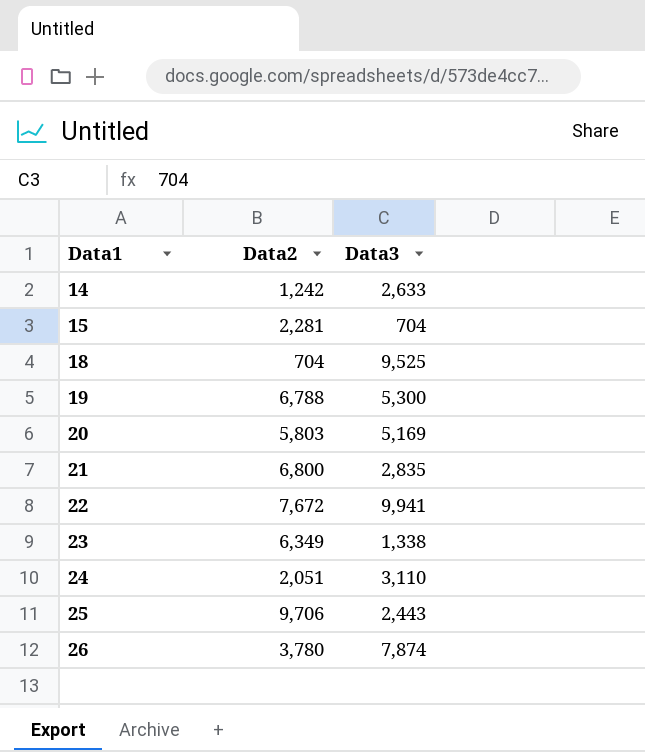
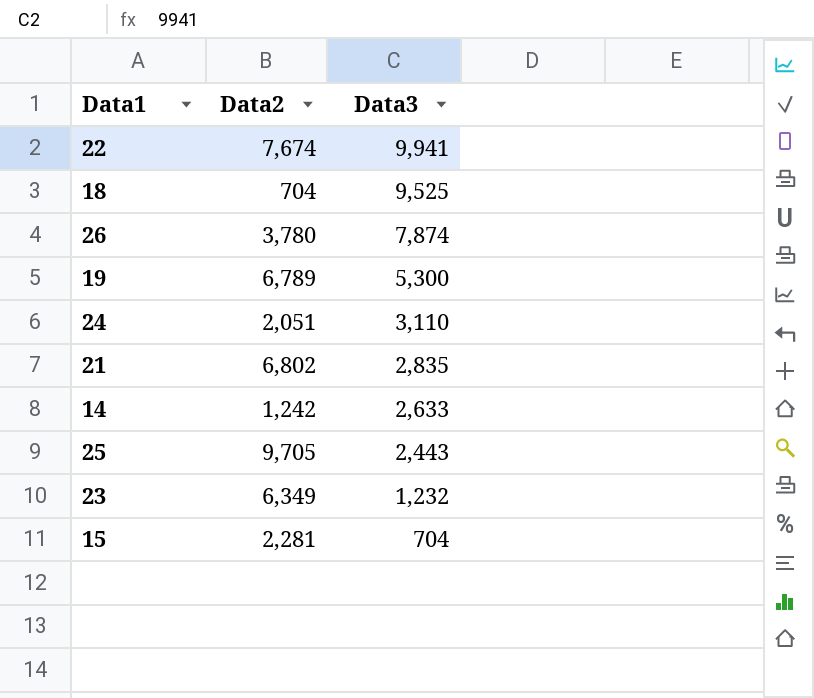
row order: Data1 ascending -> Data3 descending
row 20: 5,803 | 5,169 -> none
22 | Data2: 7,672 -> 7,674
19 | Data2: 6,788 -> 6,789
21 | Data2: 6,800 -> 6,802
25 | Data2: 9,706 -> 9,705
23 | Data3: 1,338 -> 1,232

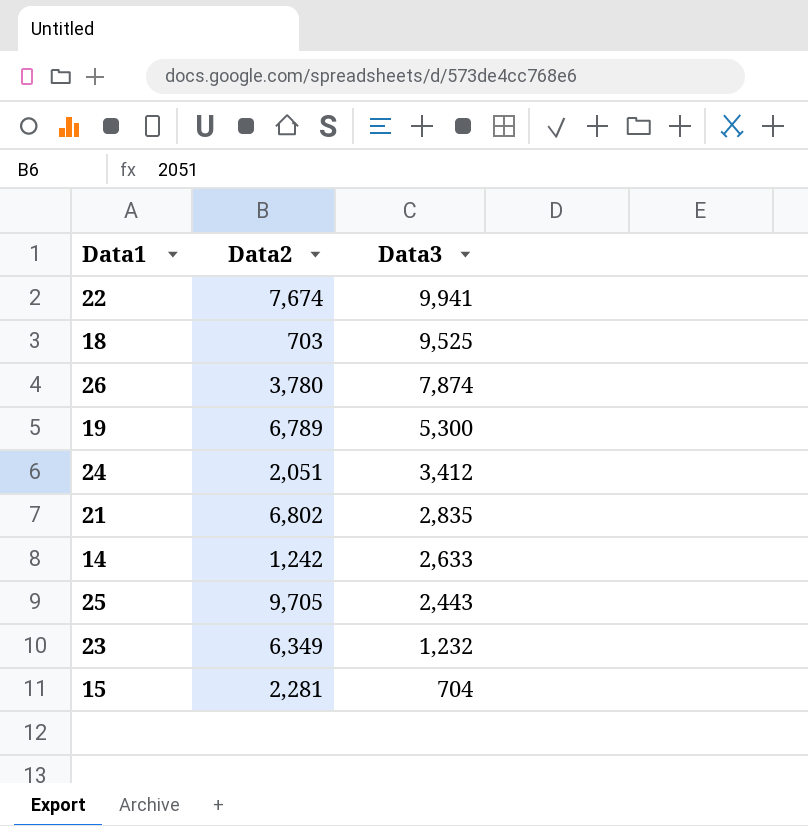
18 | Data2: 704 -> 703
24 | Data3: 3,110 -> 3,412

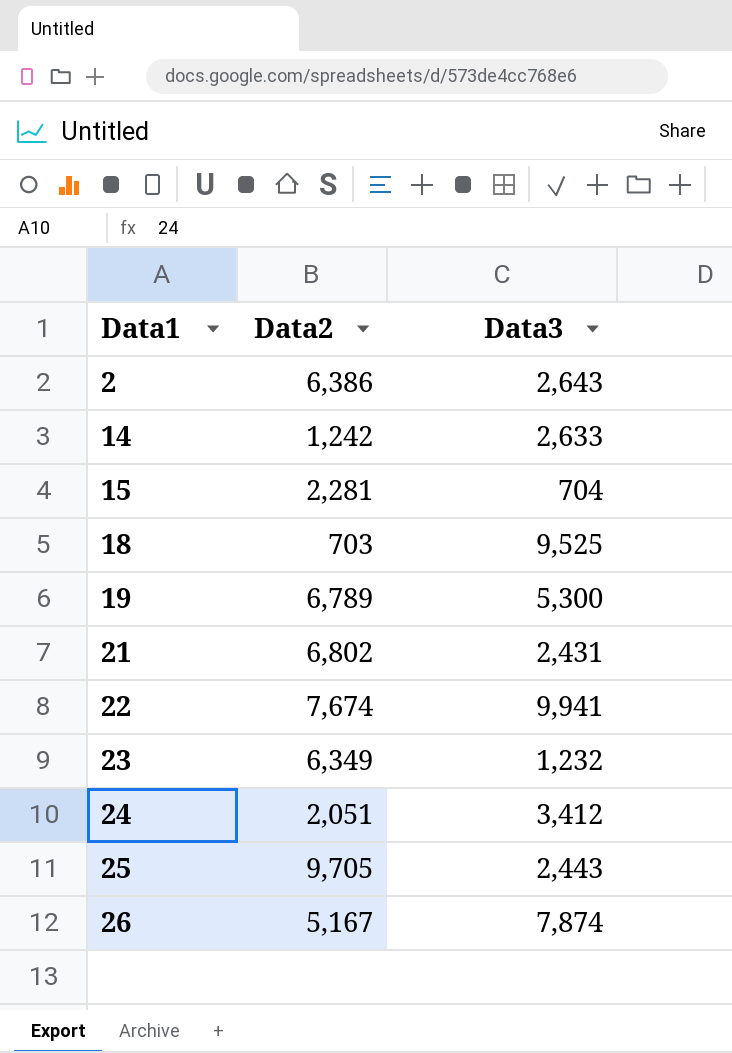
row order: Data3 descending -> Data1 ascending
row 2: none -> 6,386 | 2,643
21 | Data3: 2,835 -> 2,431
26 | Data2: 3,780 -> 5,167

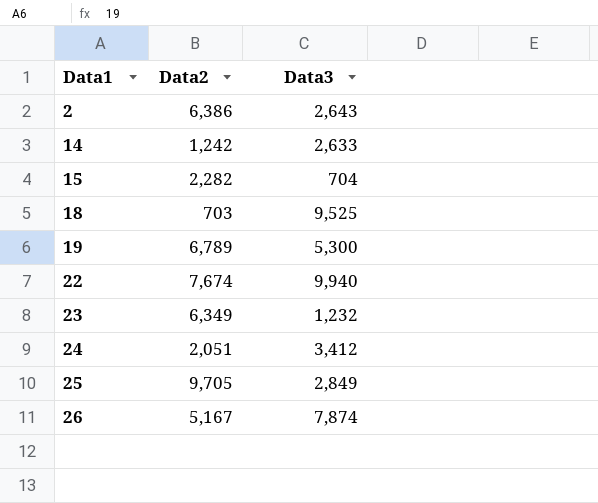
row 21: 6,802 | 2,431 -> none
15 | Data2: 2,281 -> 2,282
22 | Data3: 9,941 -> 9,940
25 | Data3: 2,443 -> 2,849

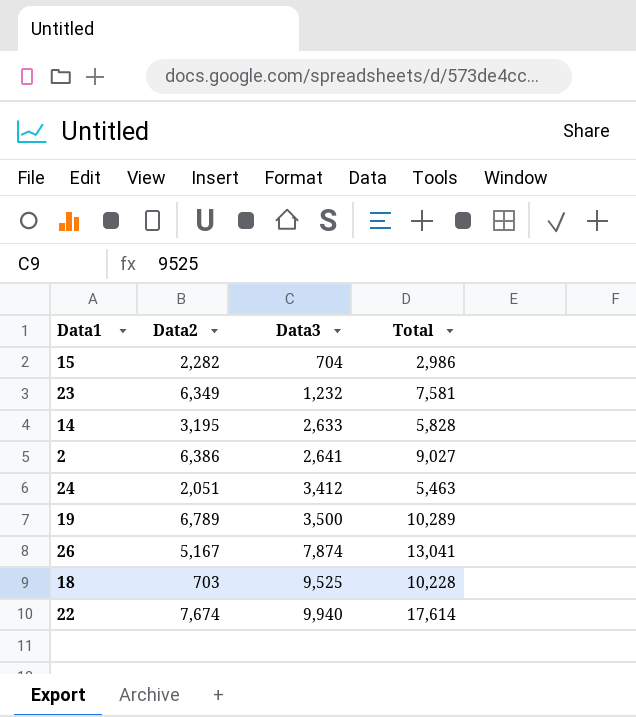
row order: Data1 ascending -> Data3 ascending
column Total | formula: none -> [Data2] + [Data3]
row 25: 9,705 | 2,849 -> none
14 | Data2: 1,242 -> 3,195
2 | Data3: 2,643 -> 2,641
19 | Data3: 5,300 -> 3,500

